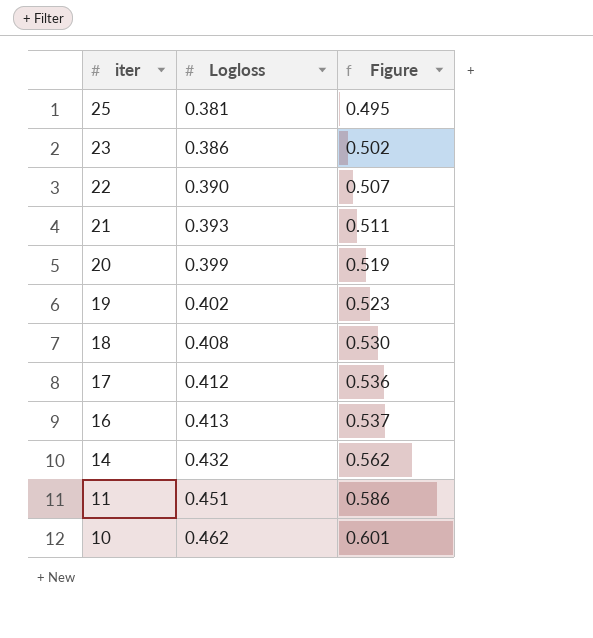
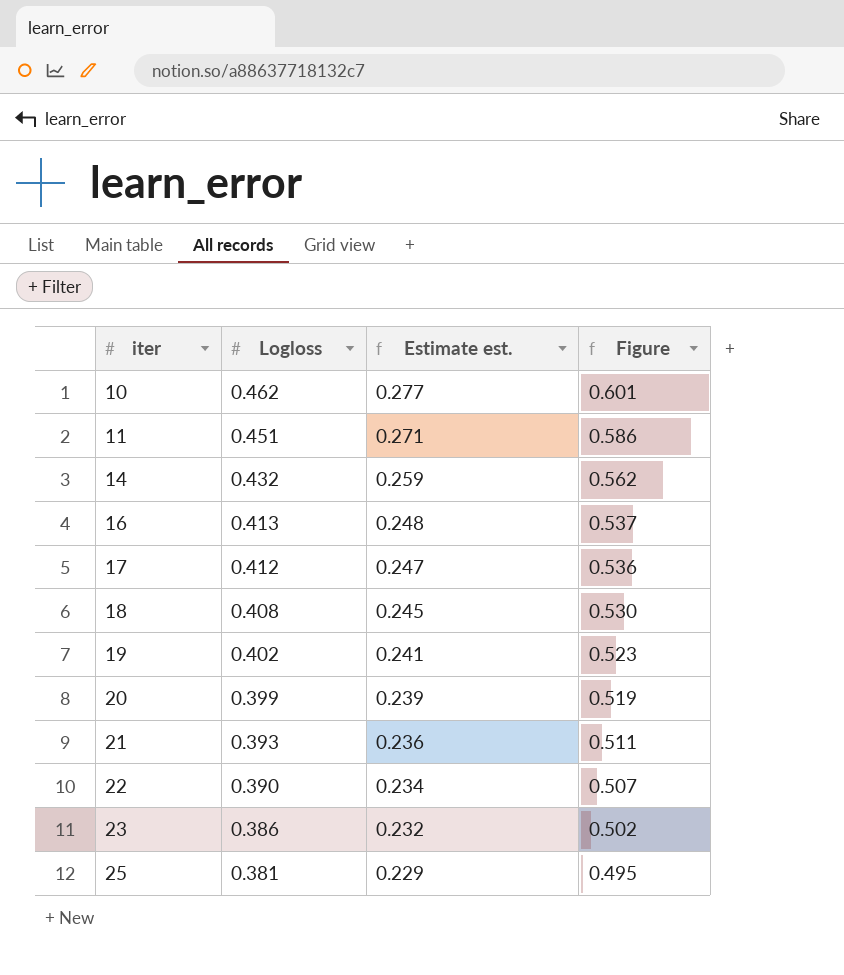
row order: iter descending -> iter ascending
column Estimate est. | formula: none -> [Logloss] * 0.6

